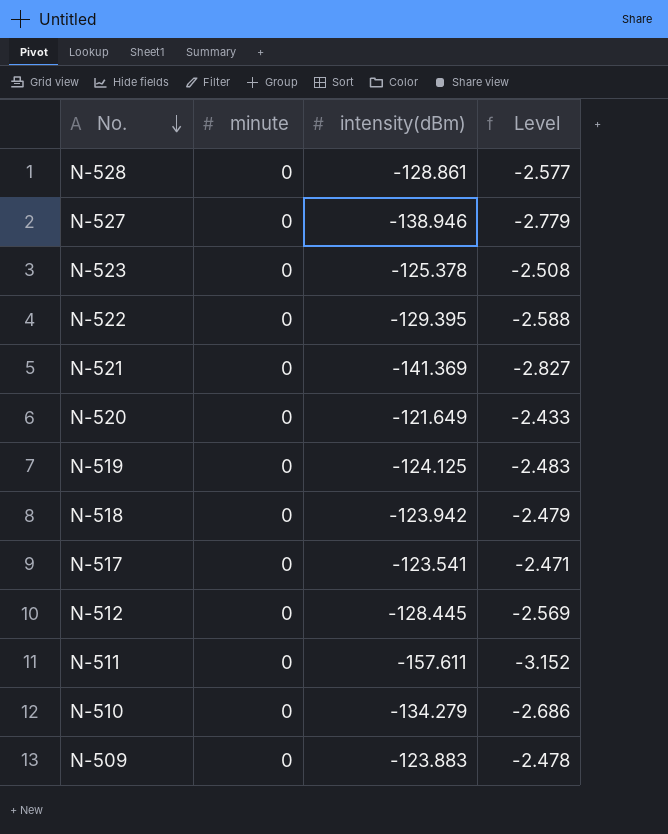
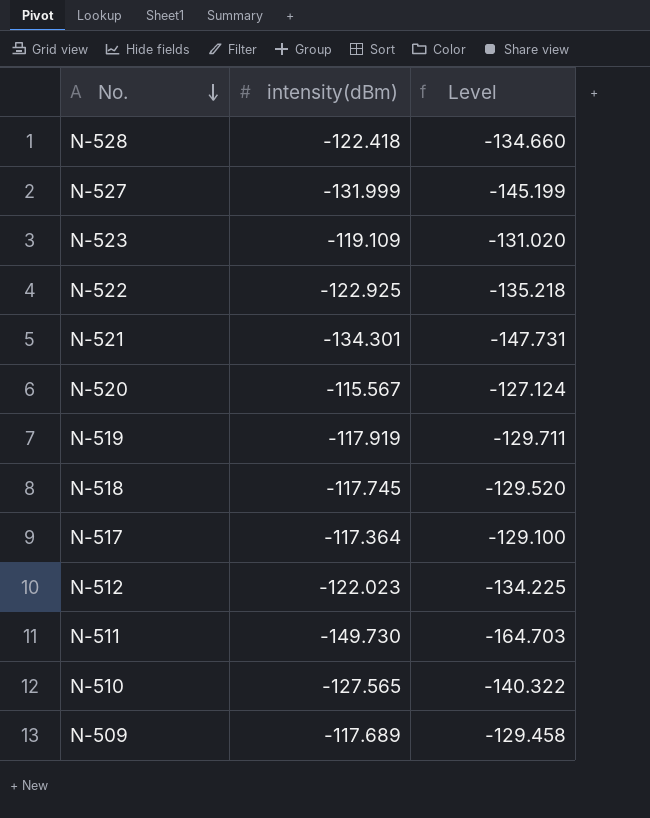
column minute | position: 2 -> none
column Level | formula: [intensity(dBm)] * 0.02 -> [intensity(dBm)] * 1.1
N-528 | intensity(dBm): -128.861 -> -122.418
N-527 | intensity(dBm): -138.946 -> -131.999
N-523 | intensity(dBm): -125.378 -> -119.109
N-522 | intensity(dBm): -129.395 -> -122.925
N-521 | intensity(dBm): -141.369 -> -134.301
N-520 | intensity(dBm): -121.649 -> -115.567
N-519 | intensity(dBm): -124.125 -> -117.919
N-518 | intensity(dBm): -123.942 -> -117.745
N-517 | intensity(dBm): -123.541 -> -117.364
N-512 | intensity(dBm): -128.445 -> -122.023
N-511 | intensity(dBm): -157.611 -> -149.730
N-510 | intensity(dBm): -134.279 -> -127.565
N-509 | intensity(dBm): -123.883 -> -117.689

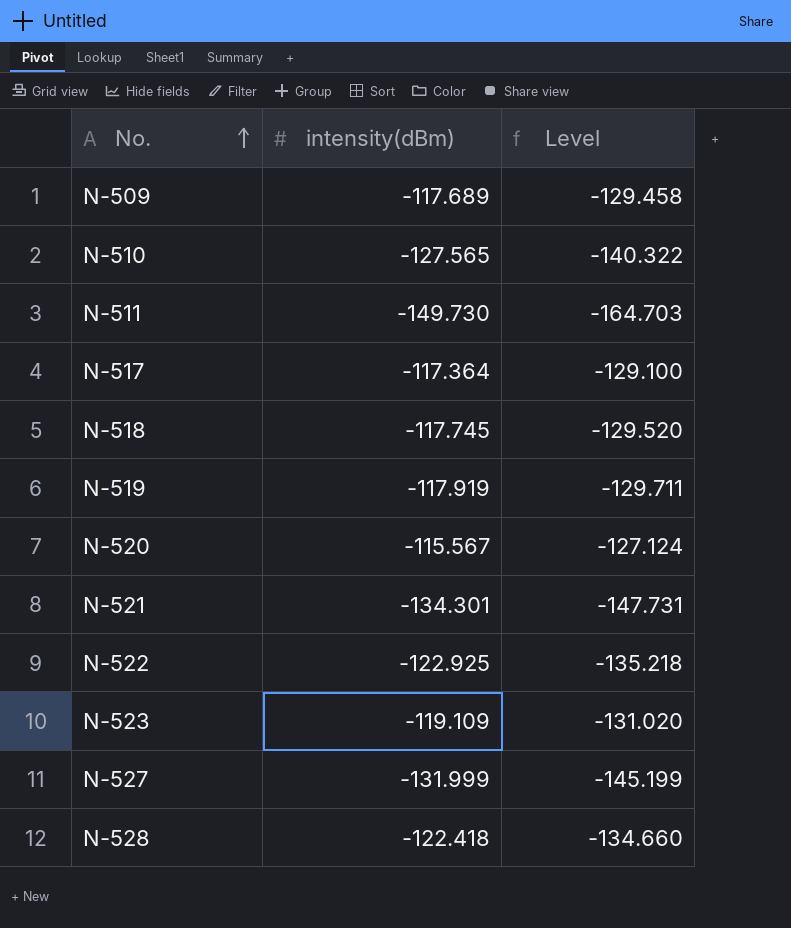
row order: No. descending -> No. ascending
row N-512: -122.023 | -134.225 -> none

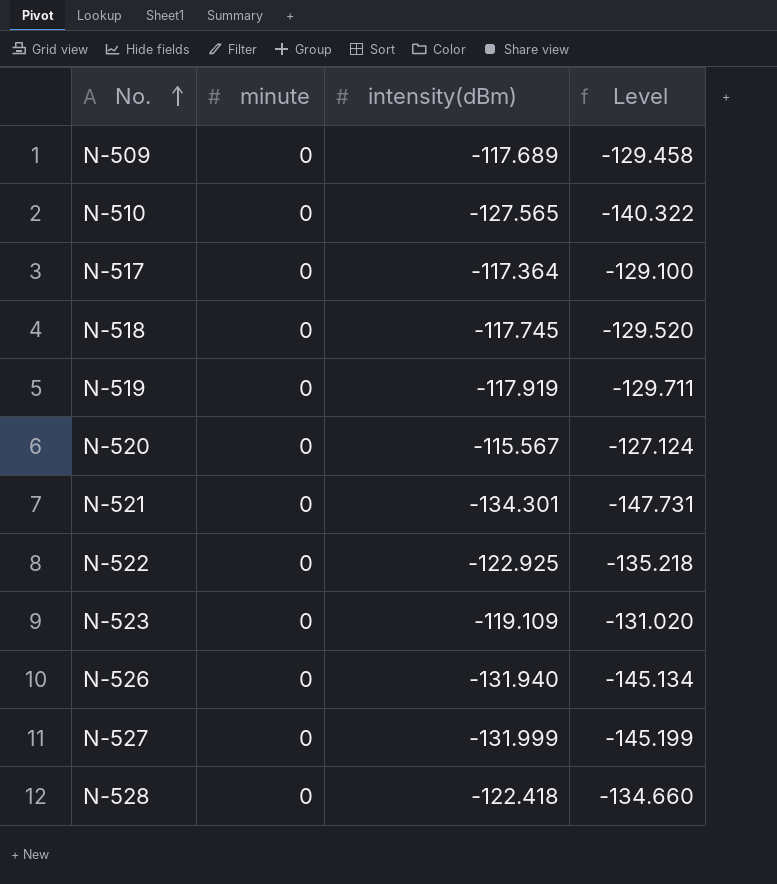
column minute | position: none -> 2
row N-511: -149.730 | -164.703 -> none
row N-526: none -> 0 | -131.940 | -145.134

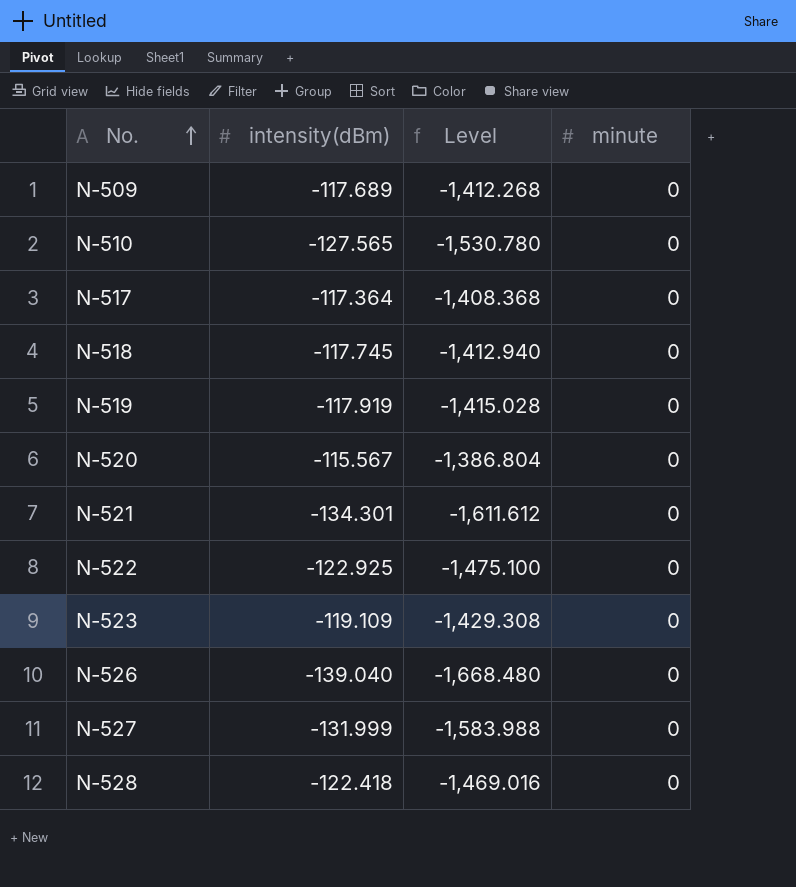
column Level | formula: [intensity(dBm)] * 1.1 -> [intensity(dBm)] * 12
column minute | position: 2 -> 4
N-526 | intensity(dBm): -131.940 -> -139.040

